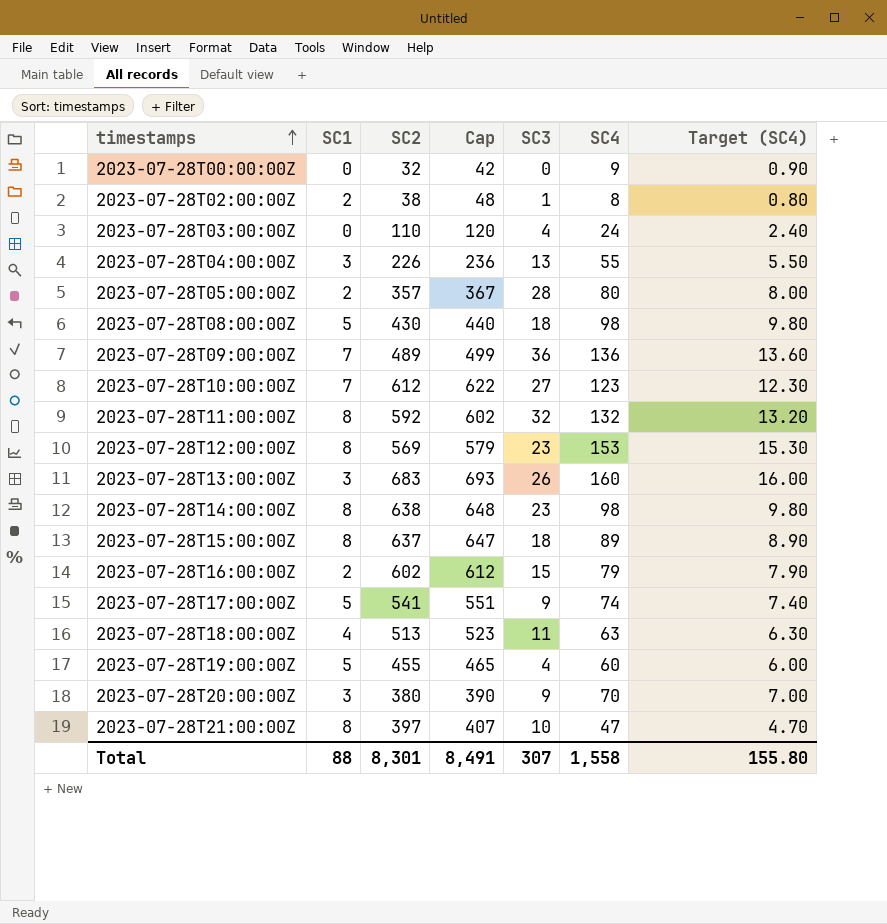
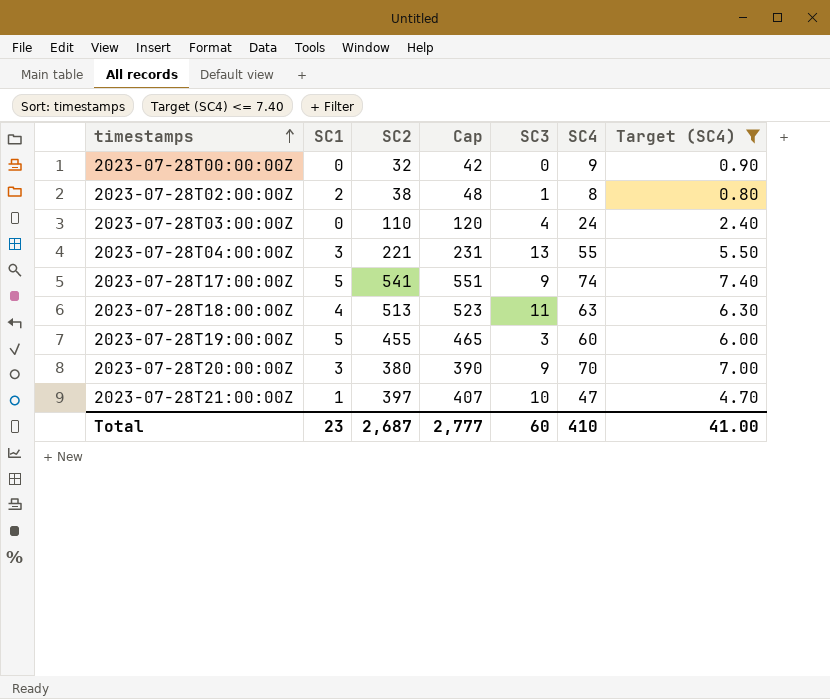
filter: none -> Target (SC4) <= 7.40
2023-07-28T04:00:00Z | SC2: 226 -> 221
2023-07-28T04:00:00Z | Cap: 236 -> 231
2023-07-28T19:00:00Z | SC3: 4 -> 3
2023-07-28T21:00:00Z | SC1: 8 -> 1
Total | SC1: 88 -> 23
Total | SC2: 8,301 -> 2,687
Total | Cap: 8,491 -> 2,777
Total | SC3: 307 -> 60
Total | SC4: 1,558 -> 410
Total | Target (SC4): 155.80 -> 41.00

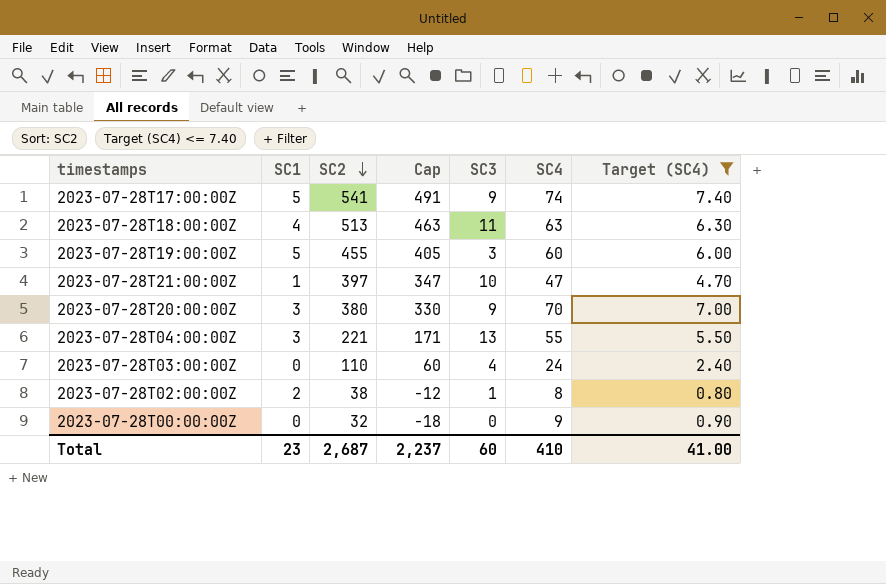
row order: timestamps ascending -> SC2 descending
column Cap | formula: [SC2] + 10 -> [SC2] - 50
Total | Cap: 2,777 -> 2,237

